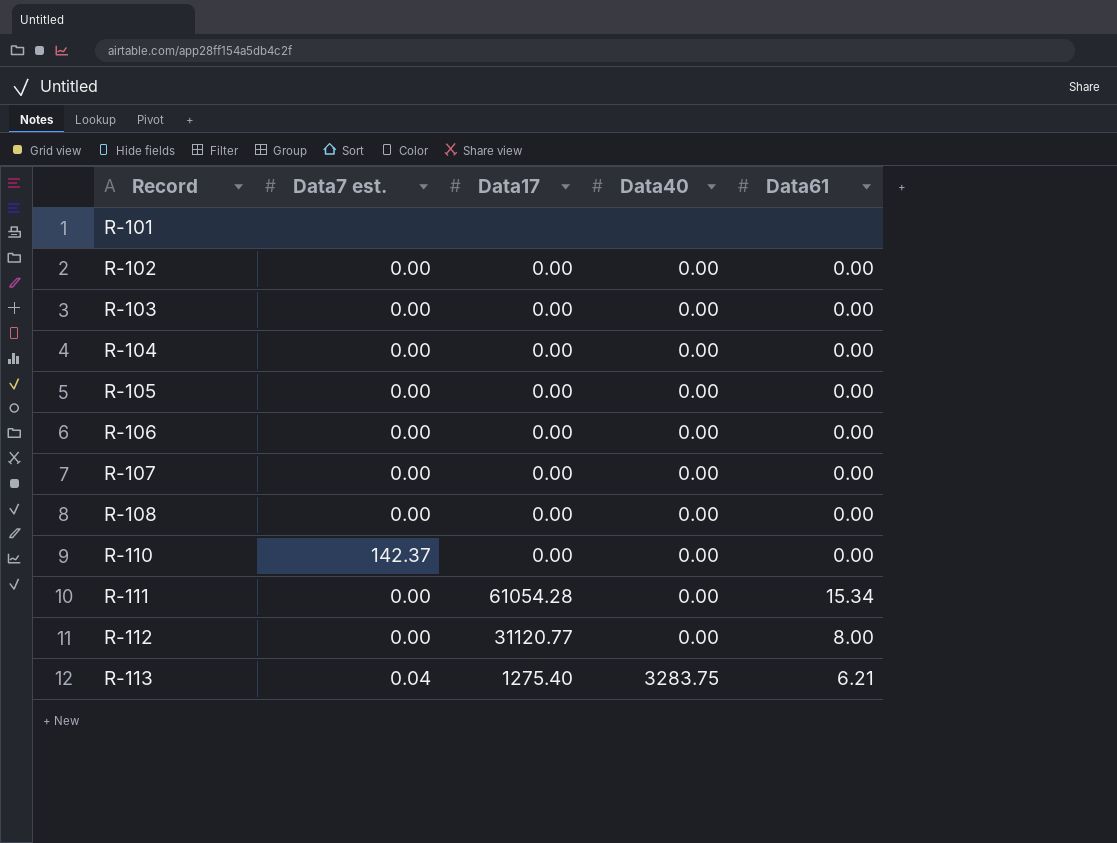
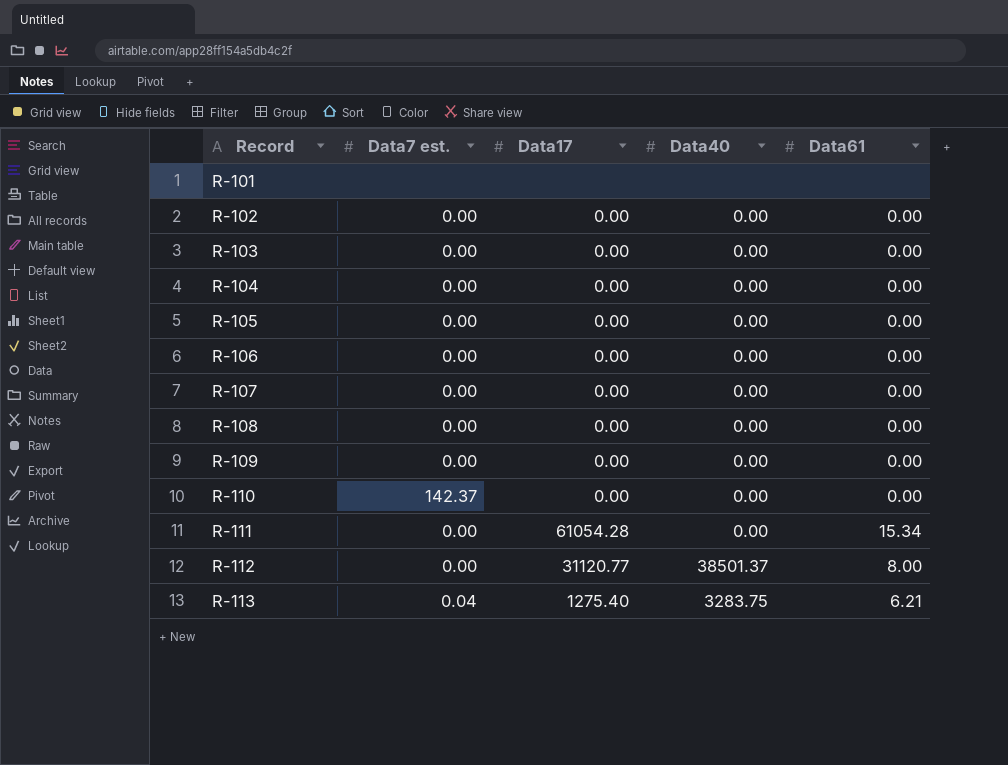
row R-109: none -> 0.00 | 0.00 | 0.00 | 0.00
R-112 | Data40: 0.00 -> 38501.37

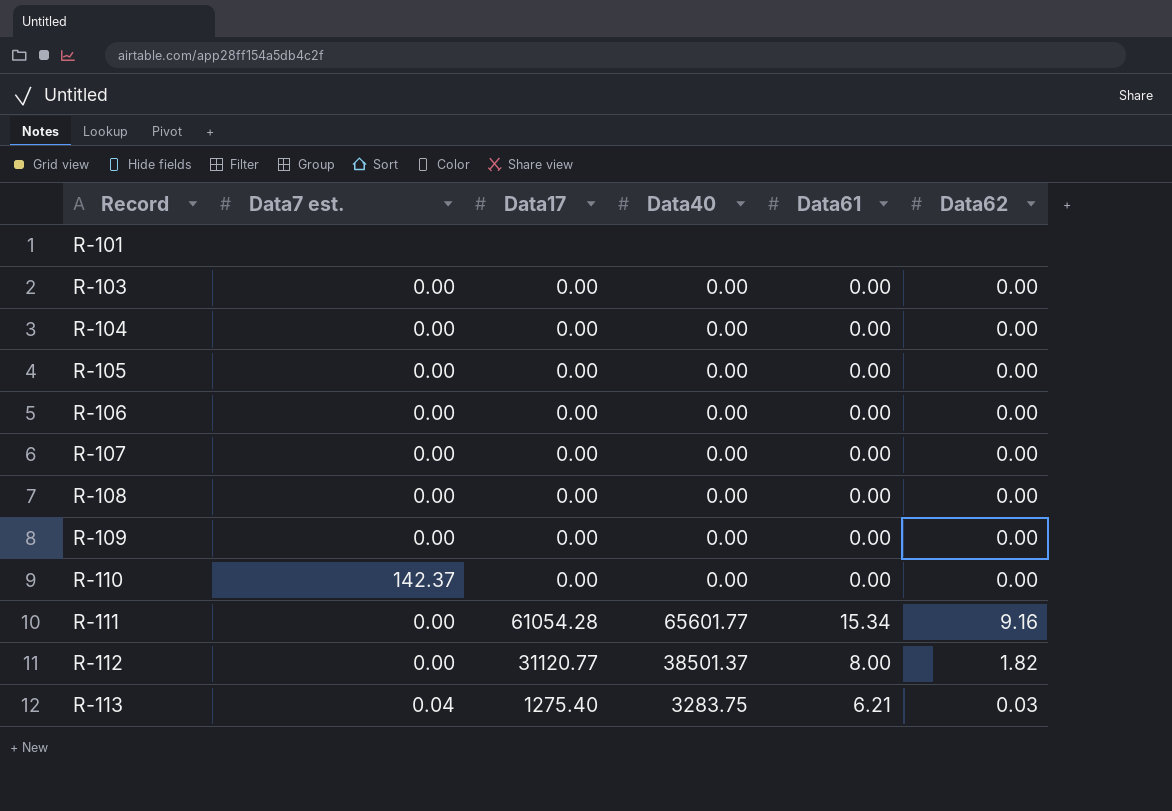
column Data62 | position: none -> 6
row R-102: 0.00 | 0.00 | 0.00 | 0.00 -> none
R-111 | Data40: 0.00 -> 65601.77

